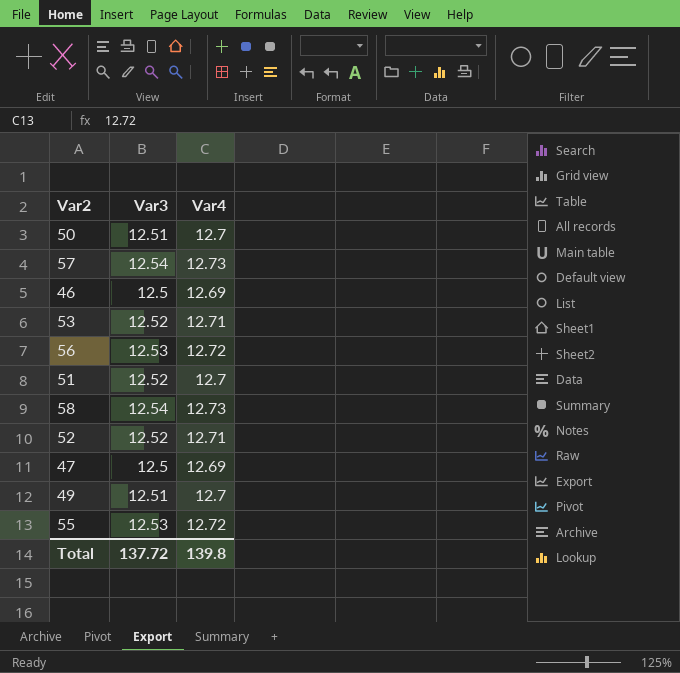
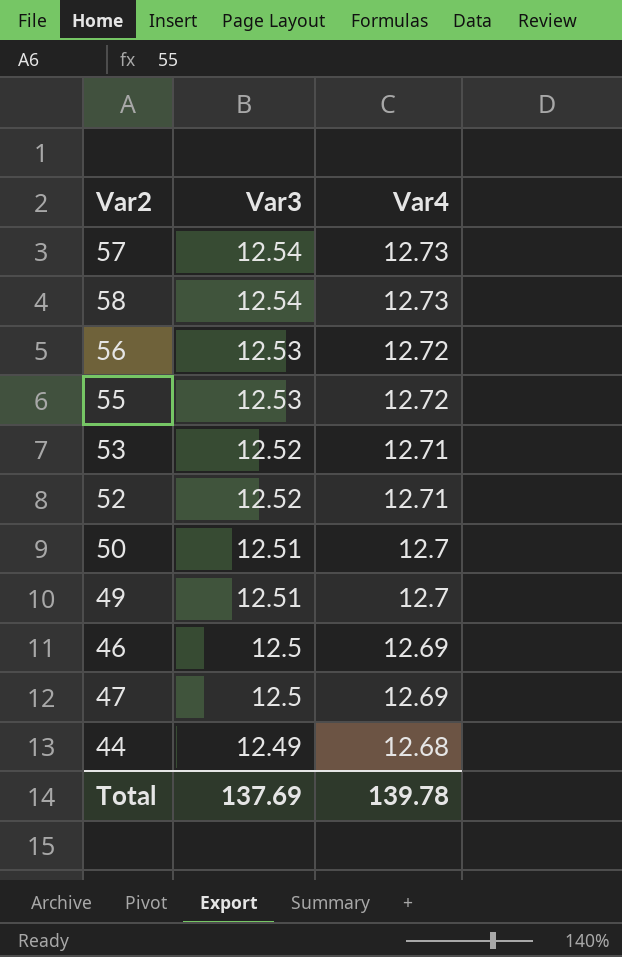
row order: none -> Var3 descending
row 51: 12.52 | 12.7 -> none
row 44: none -> 12.49 | 12.68
Total | Var3: 137.72 -> 137.69
Total | Var4: 139.8 -> 139.78

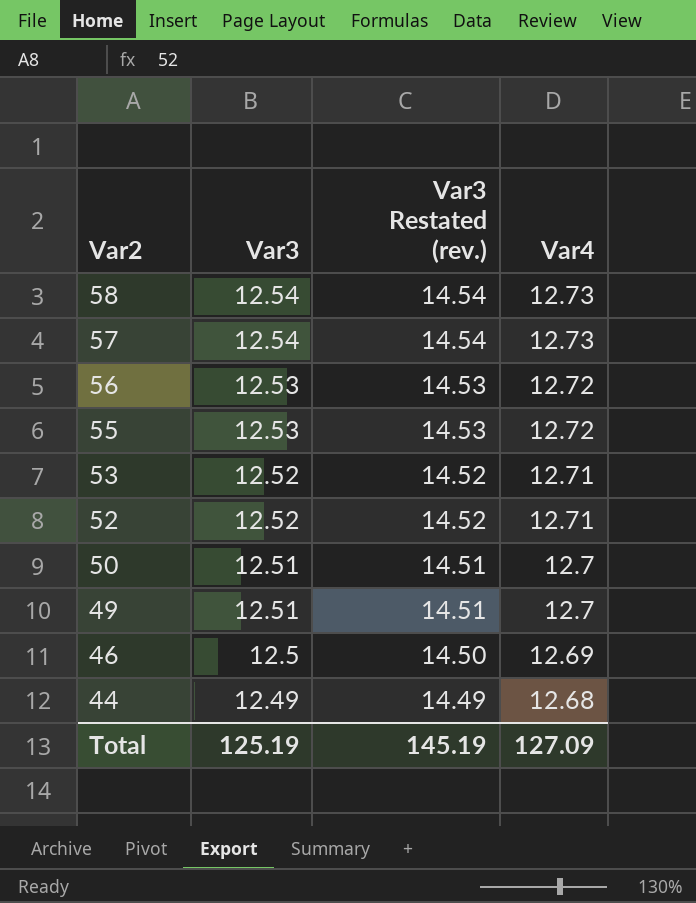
row order: Var3 descending -> Var2 descending
column Var3 Restated (rev.) | formula: none -> [Var3] + 2
row 47: 12.5 | 12.69 -> none
Total | Var3: 137.69 -> 125.19
Total | Var4: 139.78 -> 127.09

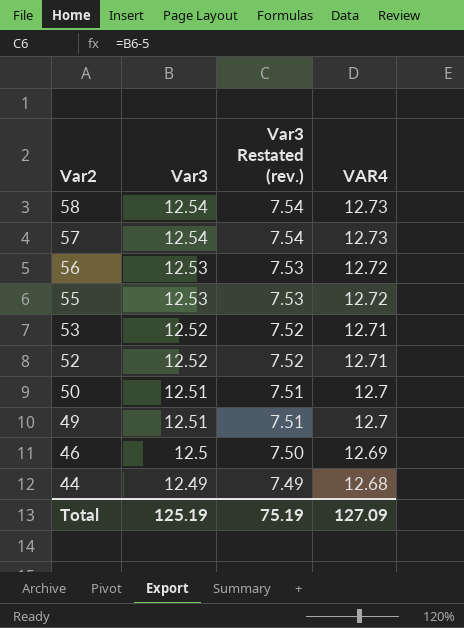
column Var3 Restated (rev.) | formula: [Var3] + 2 -> [Var3] - 5
column name: Var4 -> VAR4
Total | Var3 Restated (rev.): 145.19 -> 75.19

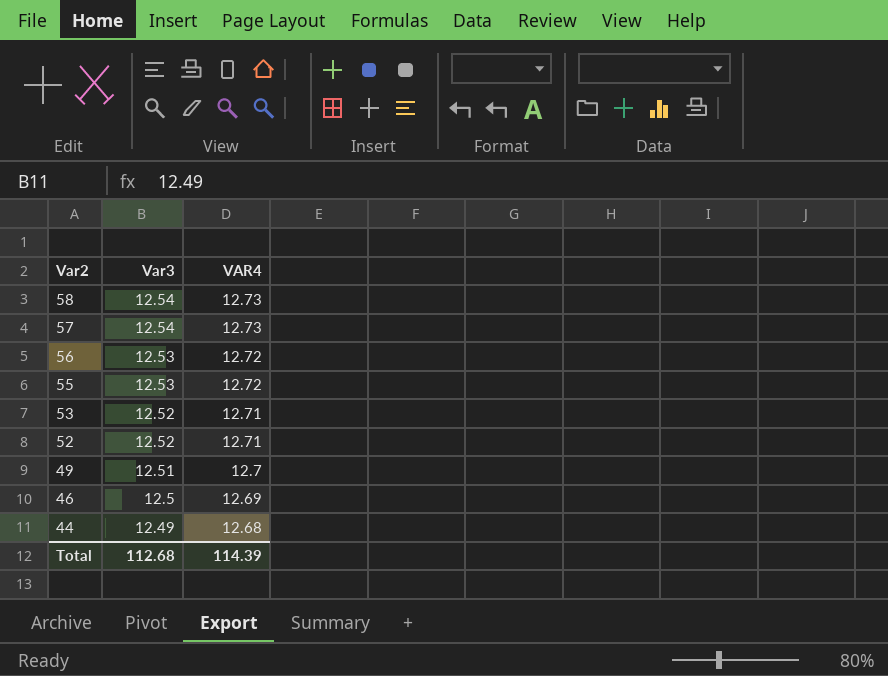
column Var3 Restated (rev.) | formula: [Var3] - 5 -> none
row 50: 12.51 | 7.51 | 12.7 -> none
Total | Var3: 125.19 -> 112.68
Total | VAR4: 127.09 -> 114.39

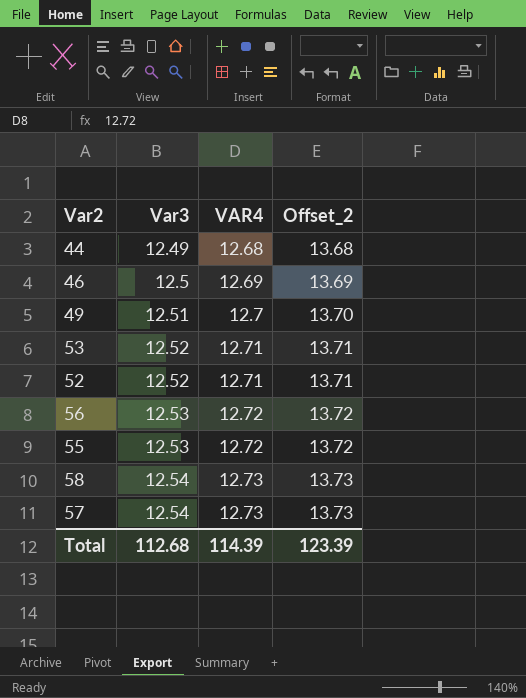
row order: Var2 descending -> Var3 ascending
column Offset_2 | formula: none -> [VAR4] + 1

